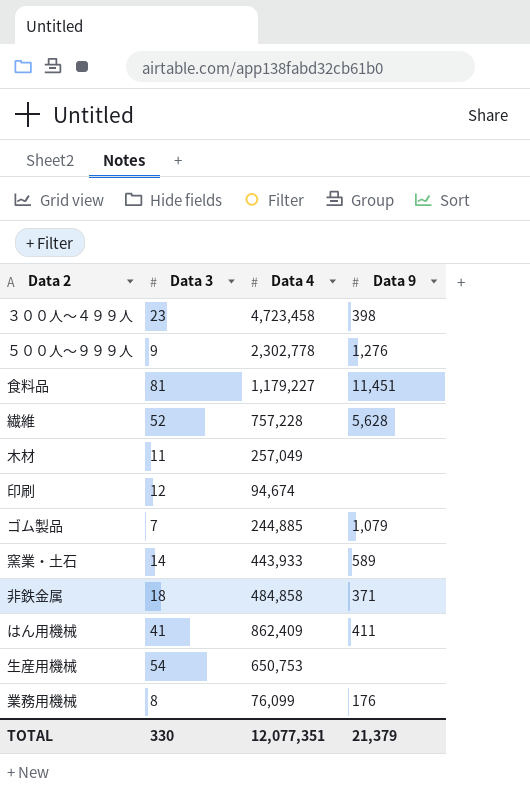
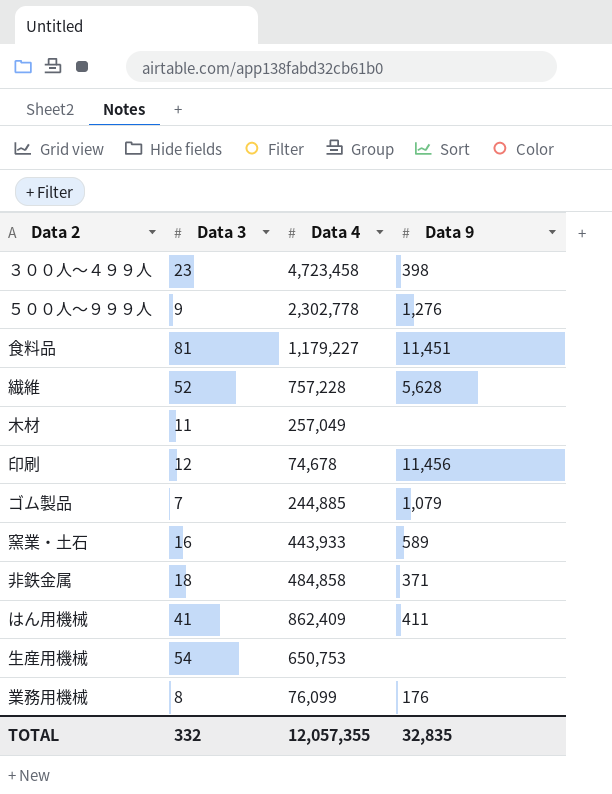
印刷 | Data 4: 94,674 -> 74,678
印刷 | Data 9: none -> 11,456
窯業・土石 | Data 3: 14 -> 16
TOTAL | Data 3: 330 -> 332
TOTAL | Data 4: 12,077,351 -> 12,057,355
TOTAL | Data 9: 21,379 -> 32,835

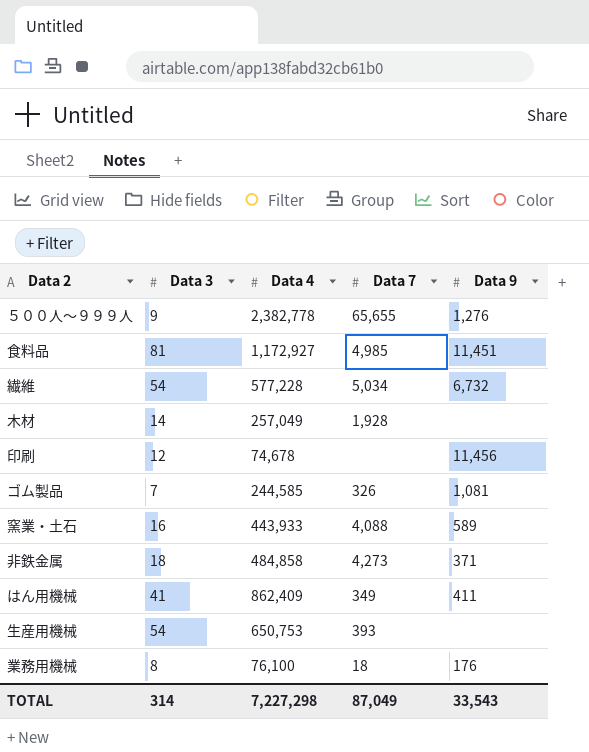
column Data 7 | position: none -> 4
row ３００人～４９９人: 23 | 4,723,458 | 398 -> none
５００人～９９９人 | Data 4: 2,302,778 -> 2,382,778
食料品 | Data 4: 1,179,227 -> 1,172,927
繊維 | Data 3: 52 -> 54
繊維 | Data 4: 757,228 -> 577,228
繊維 | Data 9: 5,628 -> 6,732
木材 | Data 3: 11 -> 14
ゴム製品 | Data 4: 244,885 -> 244,585
ゴム製品 | Data 9: 1,079 -> 1,081
業務用機械 | Data 4: 76,099 -> 76,100
TOTAL | Data 3: 332 -> 314
TOTAL | Data 4: 12,057,355 -> 7,227,298
TOTAL | Data 9: 32,835 -> 33,543

